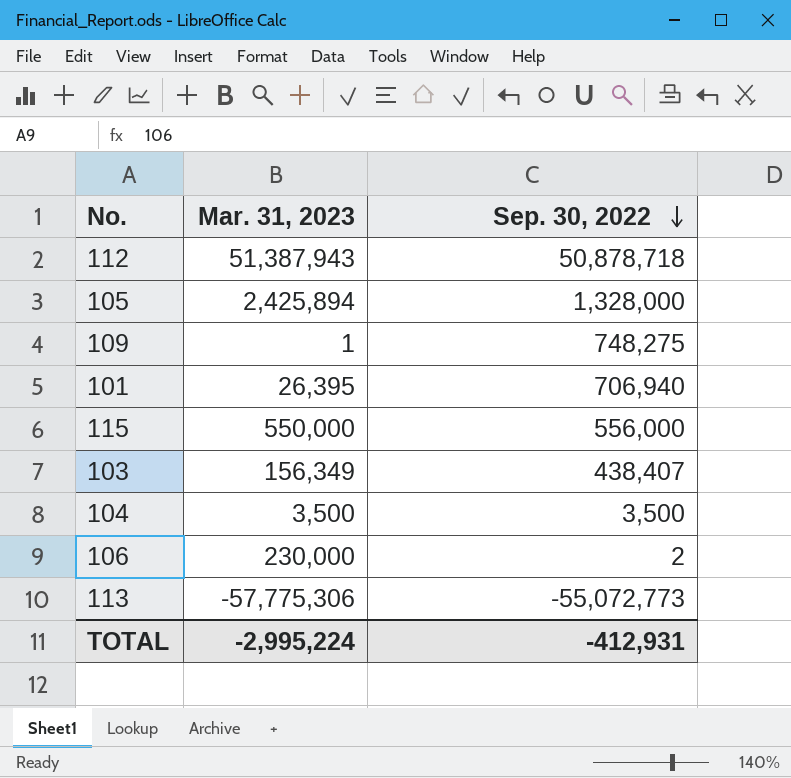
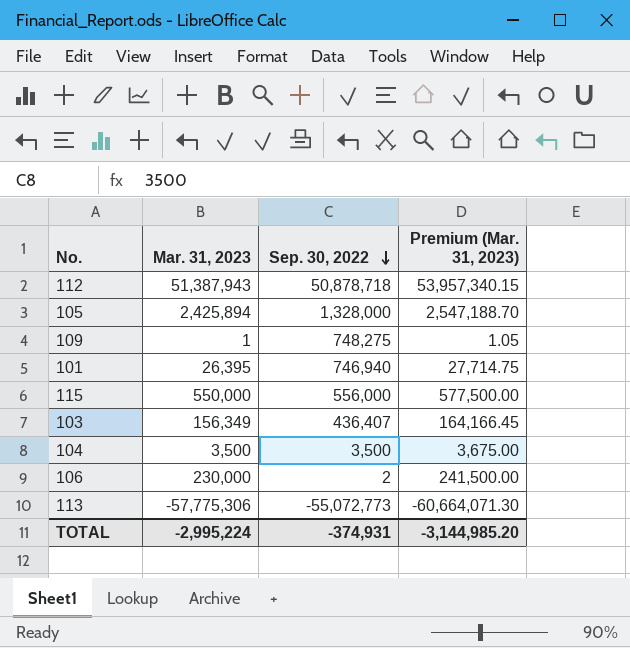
column Premium (Mar. 31, 2023) | formula: none -> [Mar. 31, 2023] * 1.05
101 | Sep. 30, 2022: 706,940 -> 746,940
103 | Sep. 30, 2022: 438,407 -> 436,407
TOTAL | Sep. 30, 2022: -412,931 -> -374,931

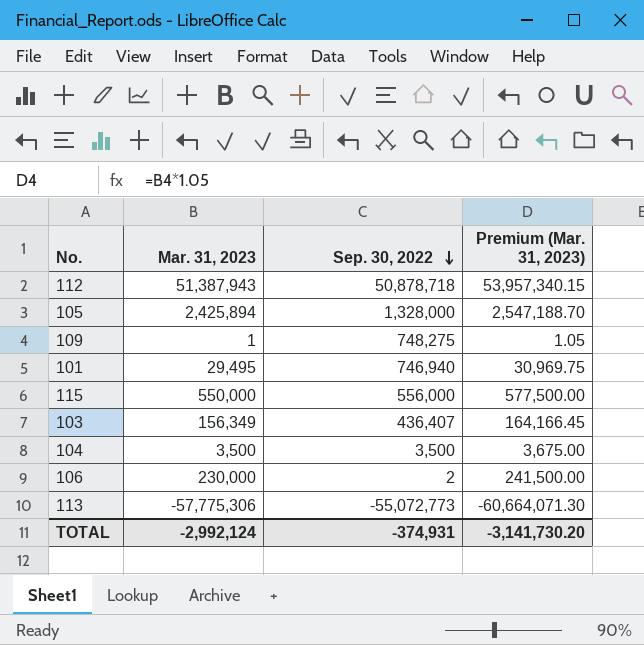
101 | Mar. 31, 2023: 26,395 -> 29,495
101 | Premium (Mar. 31, 2023): 27,714.75 -> 30,969.75
TOTAL | Mar. 31, 2023: -2,995,224 -> -2,992,124
TOTAL | Premium (Mar. 31, 2023): -3,144,985.20 -> -3,141,730.20

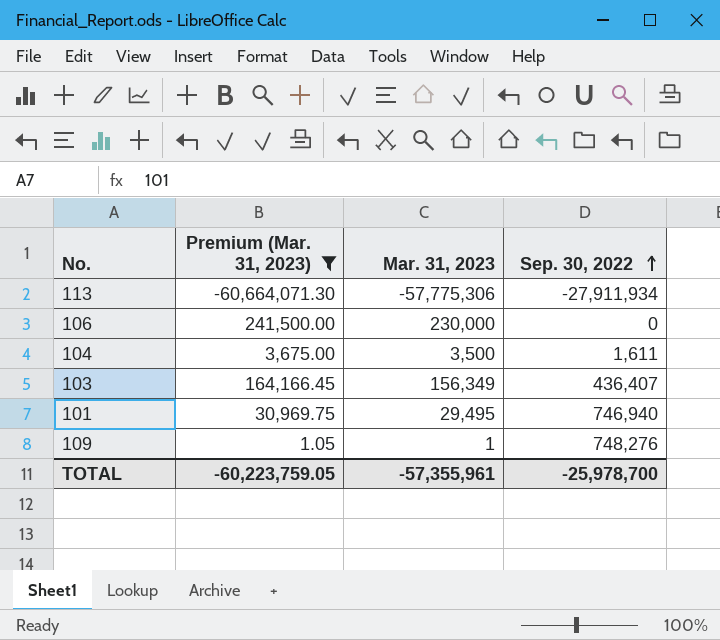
filter: none -> Premium (Mar. 31, 2023) <= 241,500.00
row order: Sep. 30, 2022 descending -> Sep. 30, 2022 ascending
column Premium (Mar. 31, 2023) | position: 4 -> 2
113 | Sep. 30, 2022: -55,072,773 -> -27,911,934
106 | Sep. 30, 2022: 2 -> 0
104 | Sep. 30, 2022: 3,500 -> 1,611
109 | Sep. 30, 2022: 748,275 -> 748,276
TOTAL | Premium (Mar. 31, 2023): -3,141,730.20 -> -60,223,759.05
TOTAL | Mar. 31, 2023: -2,992,124 -> -57,355,961
TOTAL | Sep. 30, 2022: -374,931 -> -25,978,700

